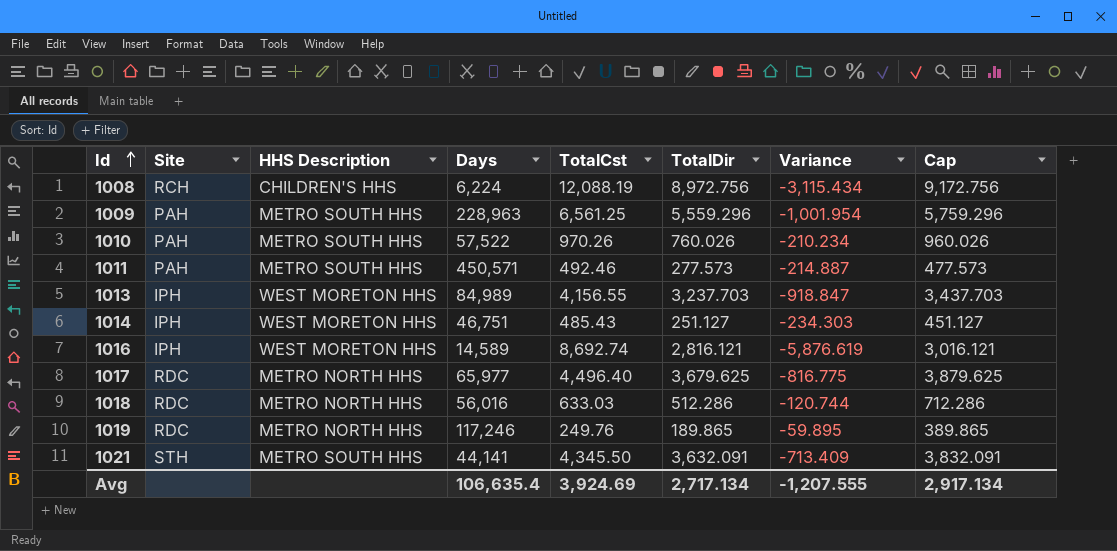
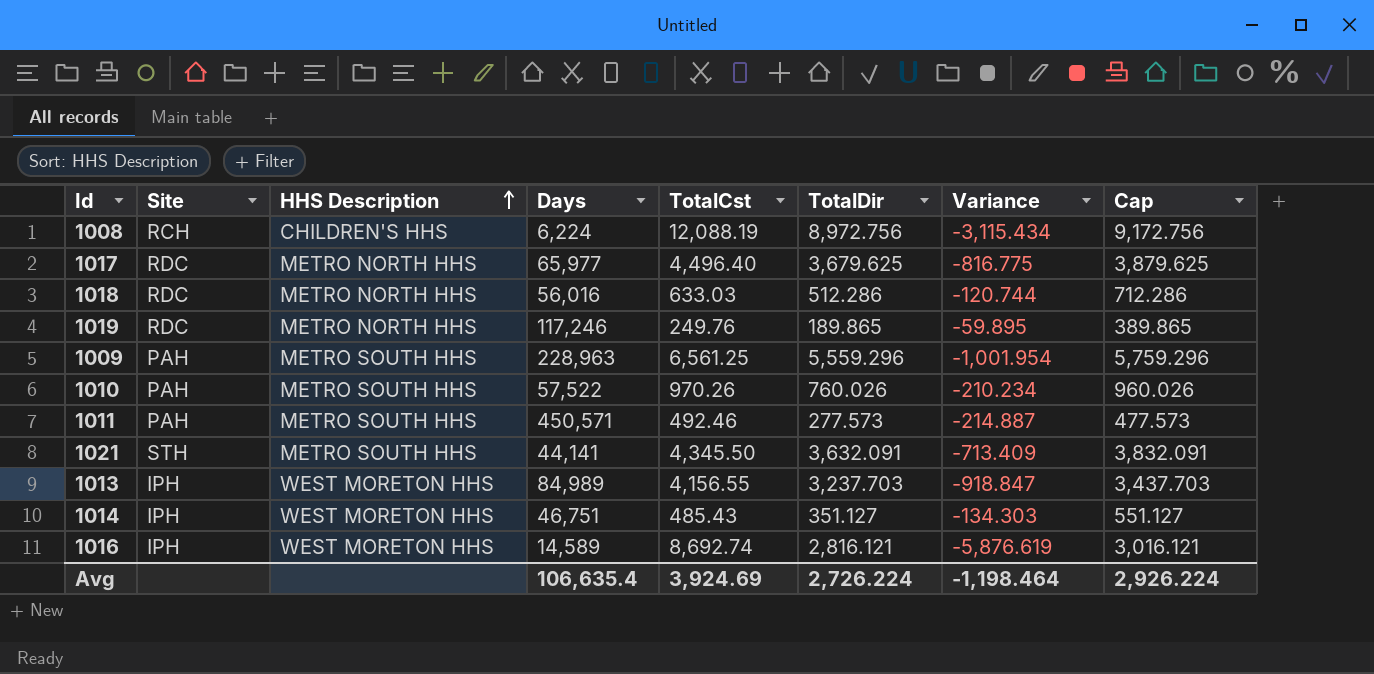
row order: Id ascending -> HHS Description ascending
1014 | TotalDir: 251.127 -> 351.127
1014 | Variance: -234.303 -> -134.303
1014 | Cap: 451.127 -> 551.127
Avg | TotalDir: 2,717.134 -> 2,726.224
Avg | Variance: -1,207.555 -> -1,198.464
Avg | Cap: 2,917.134 -> 2,926.224

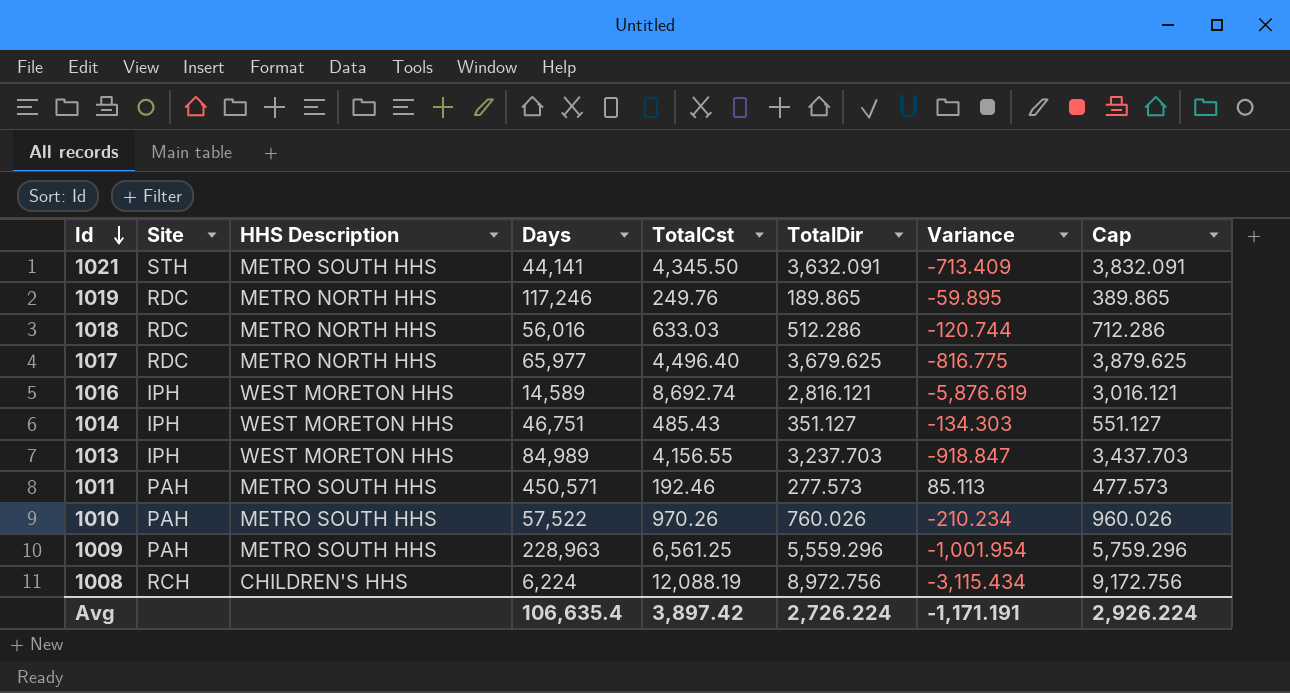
row order: HHS Description ascending -> Id descending
1011 | TotalCst: 492.46 -> 192.46
1011 | Variance: -214.887 -> 85.113
Avg | TotalCst: 3,924.69 -> 3,897.42
Avg | Variance: -1,198.464 -> -1,171.191

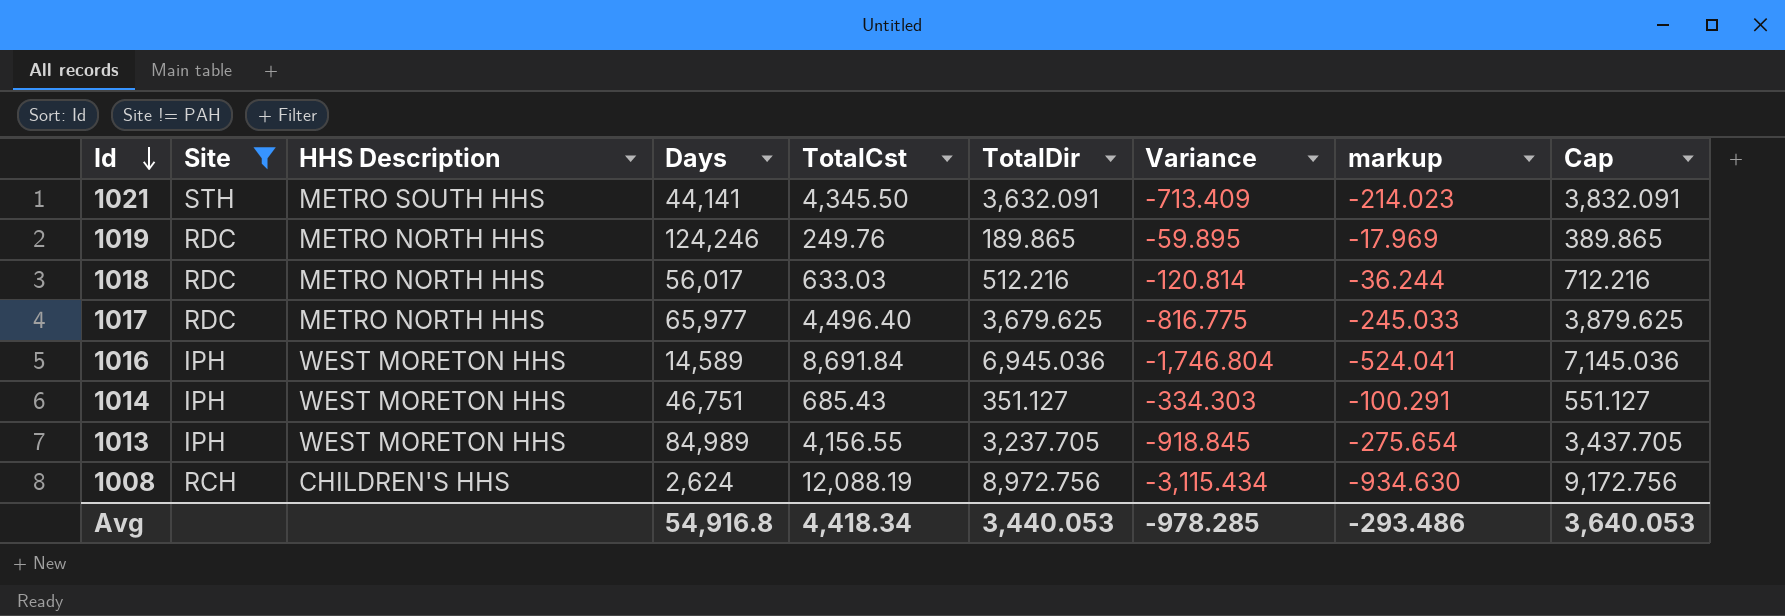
filter: none -> Site != PAH
column markup | formula: none -> [Variance] * 0.3
1019 | Days: 117,246 -> 124,246
1018 | Days: 56,016 -> 56,017
1018 | TotalDir: 512.286 -> 512.216
1018 | Variance: -120.744 -> -120.814
1018 | Cap: 712.286 -> 712.216
1016 | TotalCst: 8,692.74 -> 8,691.84
1016 | TotalDir: 2,816.121 -> 6,945.036
1016 | Variance: -5,876.619 -> -1,746.804
1016 | Cap: 3,016.121 -> 7,145.036
1014 | TotalCst: 485.43 -> 685.43
1014 | Variance: -134.303 -> -334.303
1013 | TotalDir: 3,237.703 -> 3,237.705
1013 | Variance: -918.847 -> -918.845
1013 | Cap: 3,437.703 -> 3,437.705
1008 | Days: 6,224 -> 2,624
Avg | Days: 106,635.4 -> 54,916.8
Avg | TotalCst: 3,897.42 -> 4,418.34
Avg | TotalDir: 2,726.224 -> 3,440.053
Avg | Variance: -1,171.191 -> -978.285
Avg | Cap: 2,926.224 -> 3,640.053

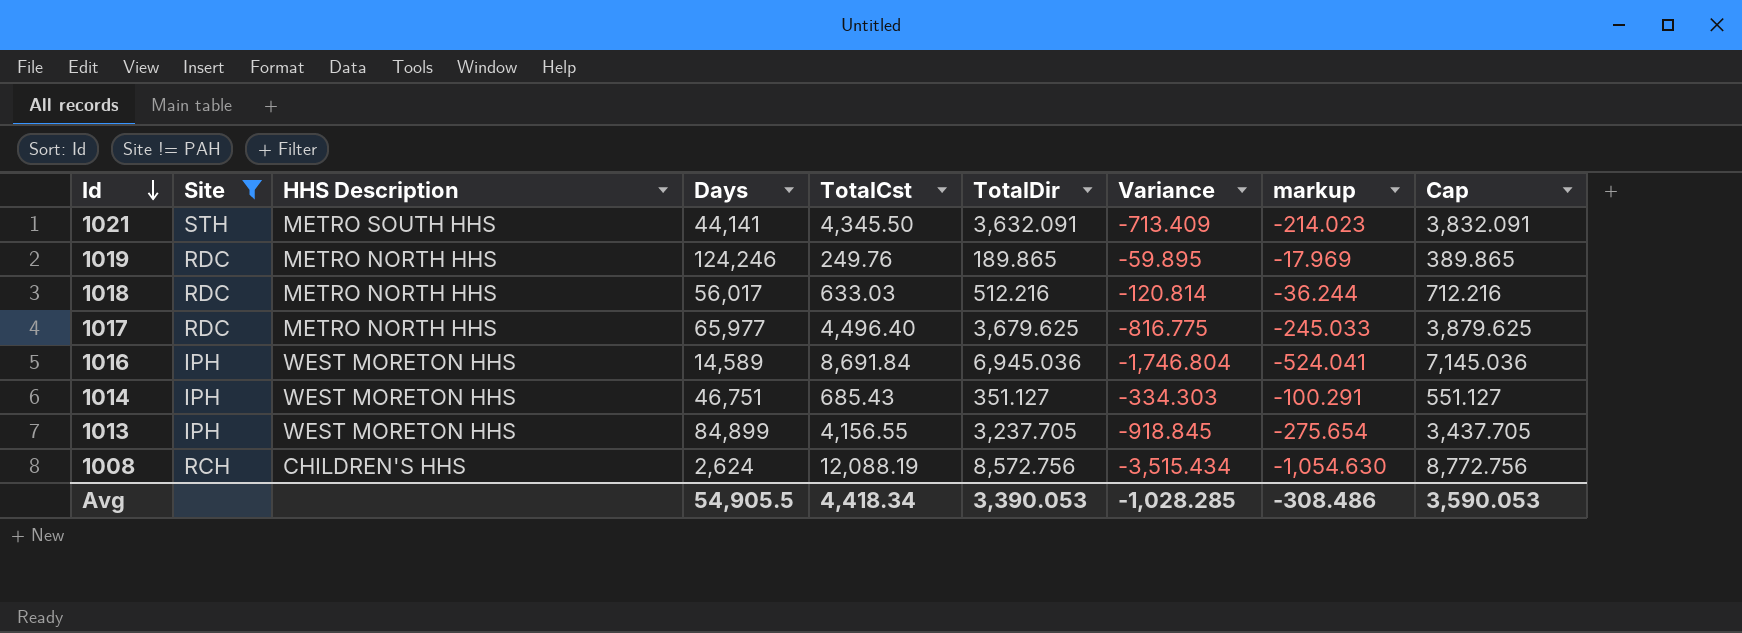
1013 | Days: 84,989 -> 84,899
1008 | TotalDir: 8,972.756 -> 8,572.756
1008 | Variance: -3,115.434 -> -3,515.434
1008 | markup: -934.630 -> -1,054.630
1008 | Cap: 9,172.756 -> 8,772.756
Avg | Days: 54,916.8 -> 54,905.5
Avg | TotalDir: 3,440.053 -> 3,390.053
Avg | Variance: -978.285 -> -1,028.285
Avg | markup: -293.486 -> -308.486
Avg | Cap: 3,640.053 -> 3,590.053

